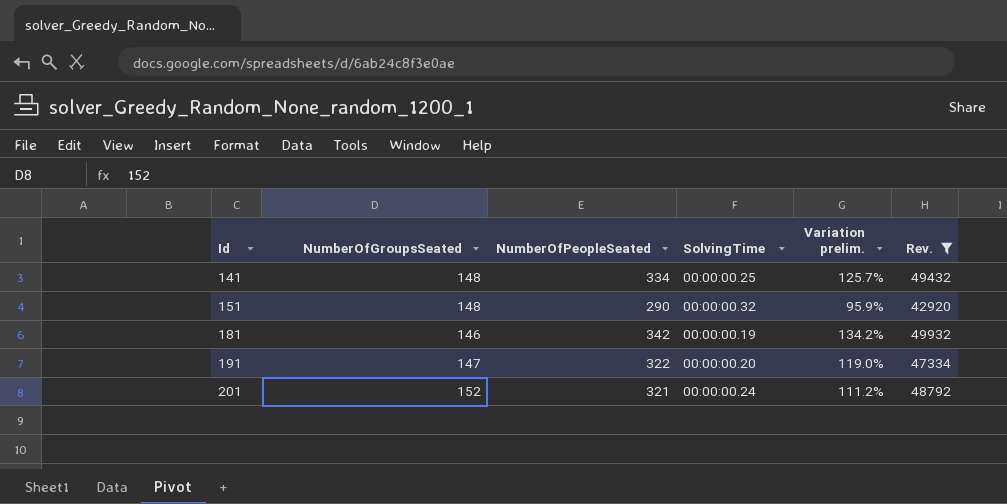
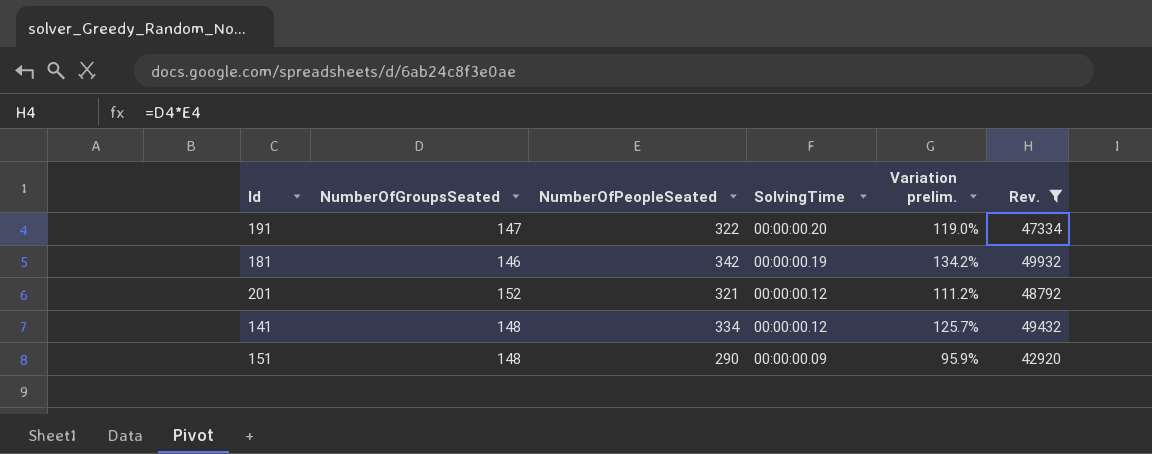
row order: Id ascending -> SolvingTime descending
201 | SolvingTime: 00:00:00.24 -> 00:00:00.12
141 | SolvingTime: 00:00:00.25 -> 00:00:00.12
151 | SolvingTime: 00:00:00.32 -> 00:00:00.09

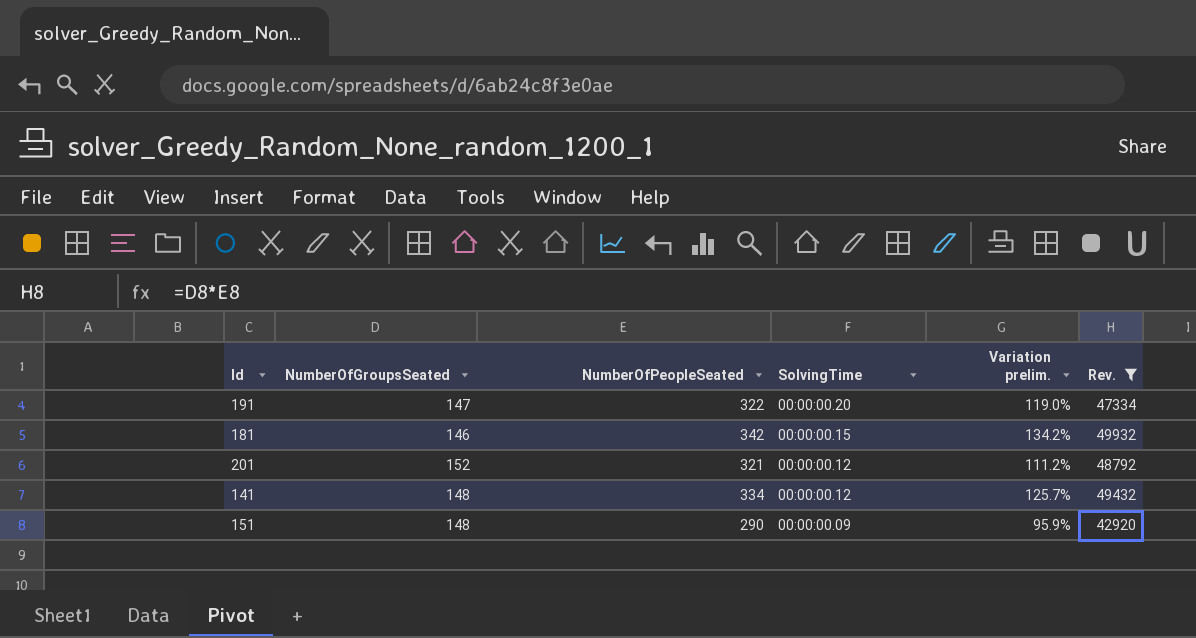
181 | SolvingTime: 00:00:00.19 -> 00:00:00.15

